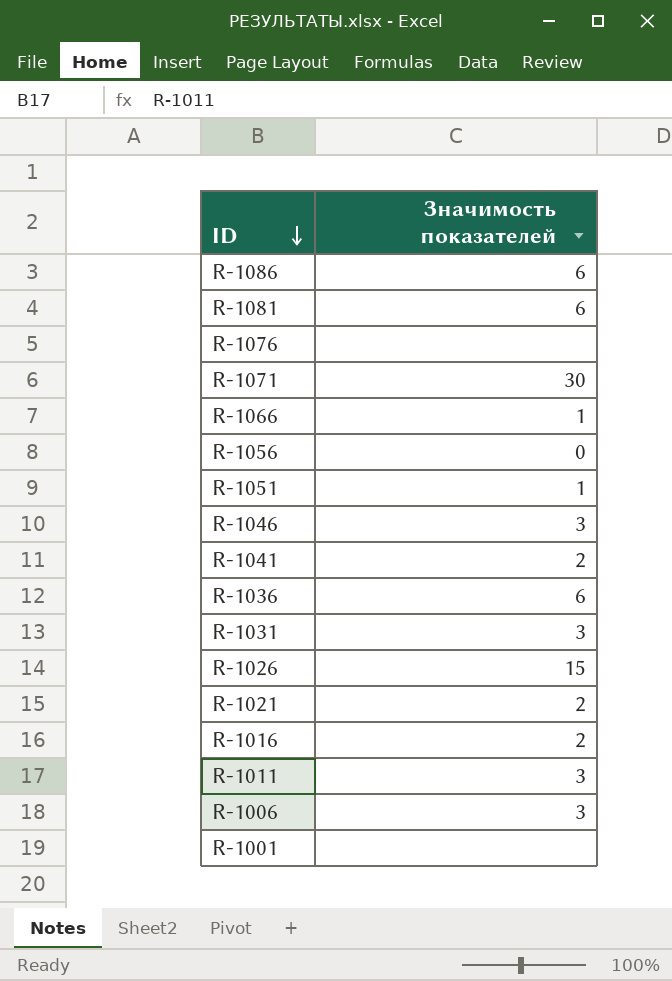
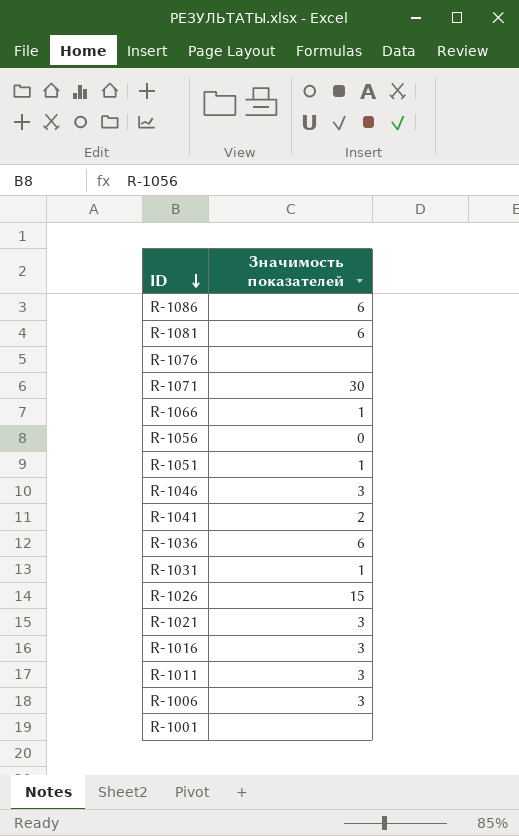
R-1031 | Значимость показателей: 3 -> 1
R-1021 | Значимость показателей: 2 -> 3
R-1016 | Значимость показателей: 2 -> 3

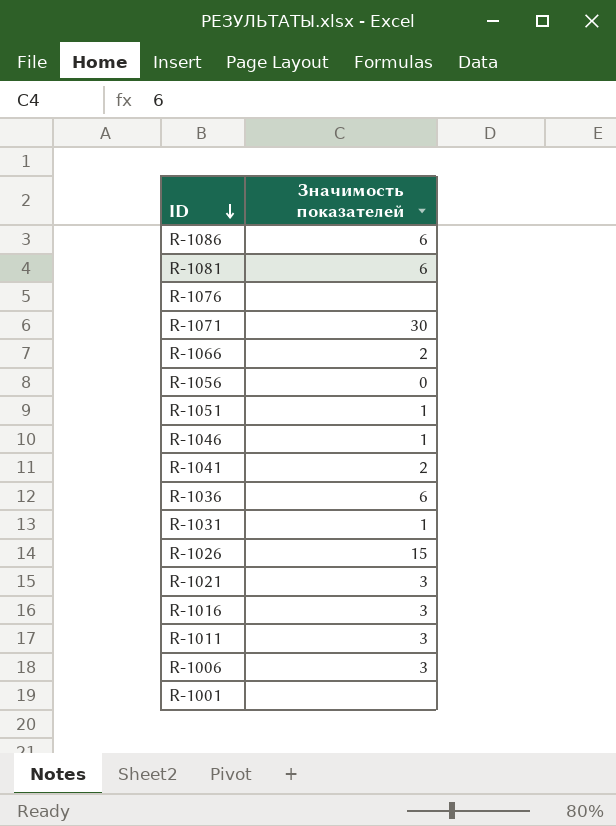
R-1066 | Значимость показателей: 1 -> 2
R-1046 | Значимость показателей: 3 -> 1

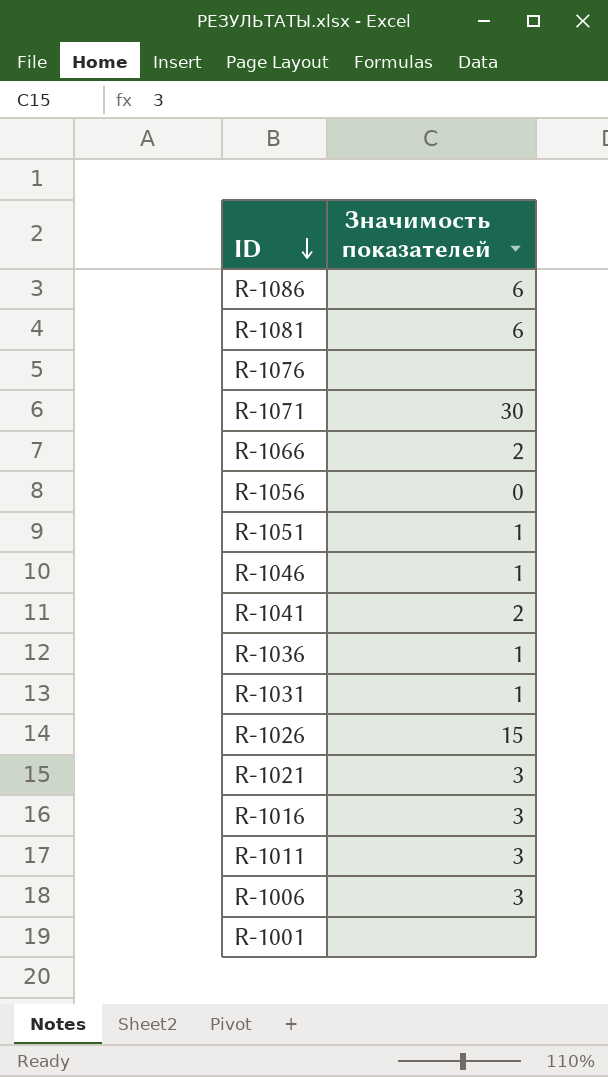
R-1036 | Значимость показателей: 6 -> 1

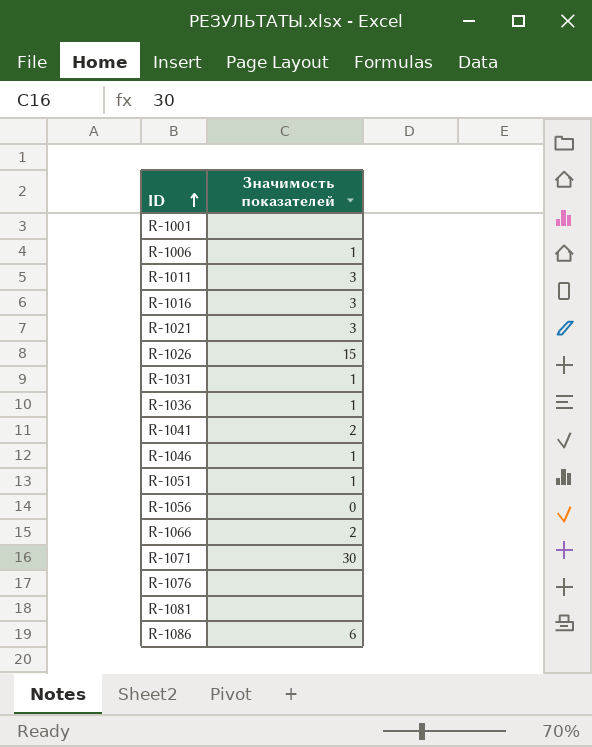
row order: ID descending -> ID ascending
R-1006 | Значимость показателей: 3 -> 1
R-1081 | Значимость показателей: 6 -> none

